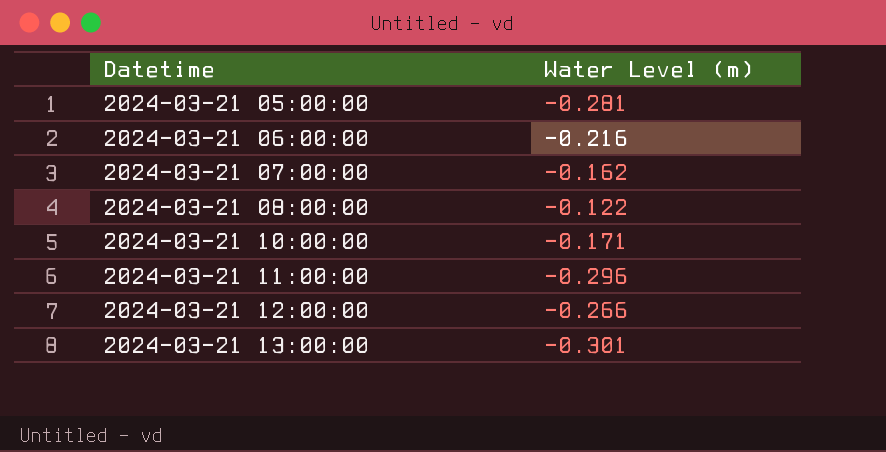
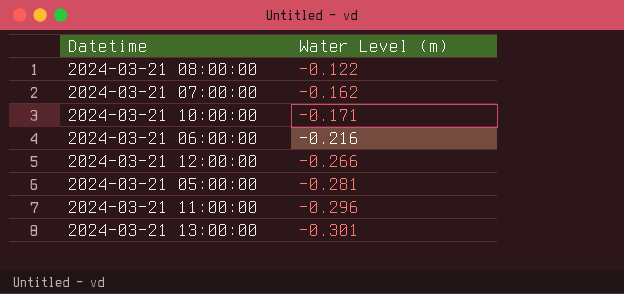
row order: Datetime ascending -> Water Level (m) descending

